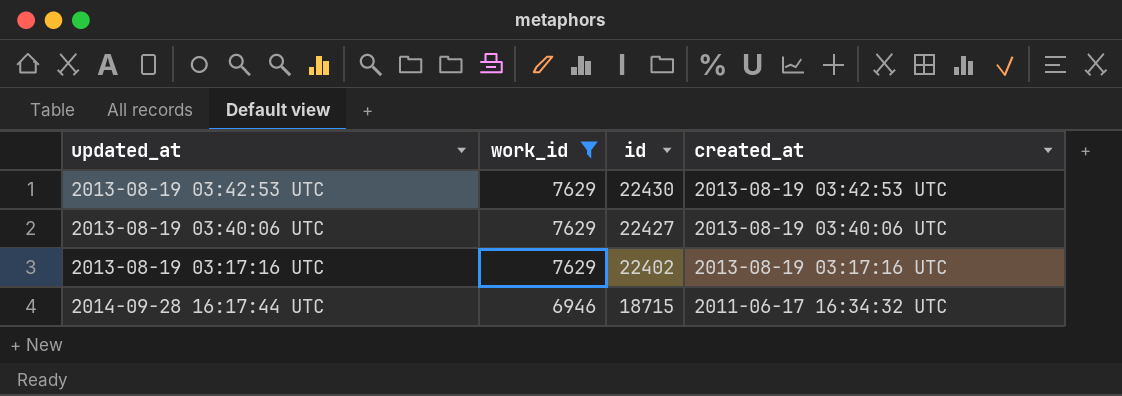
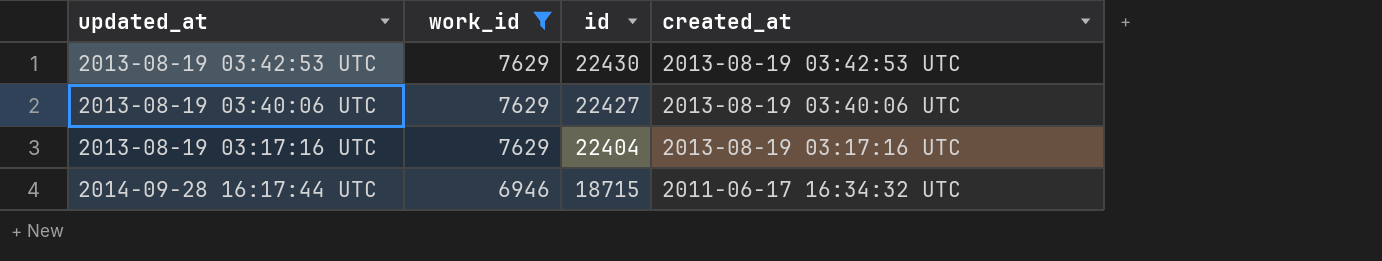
2013-08-19 03:17:16 UTC | id: 22402 -> 22404

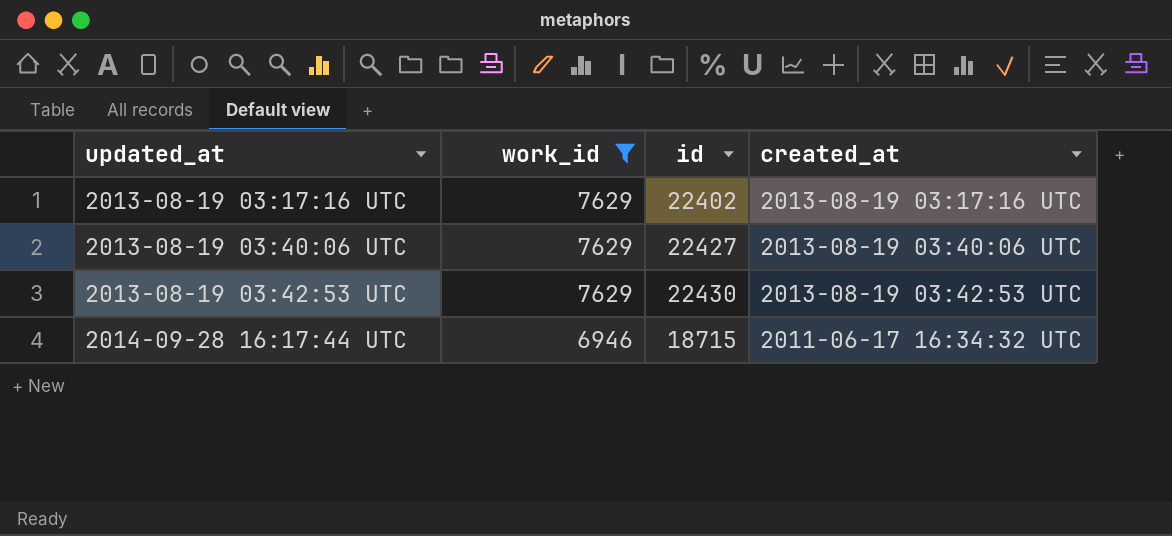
row order: work_id descending -> updated_at ascending
2013-08-19 03:17:16 UTC | id: 22404 -> 22402

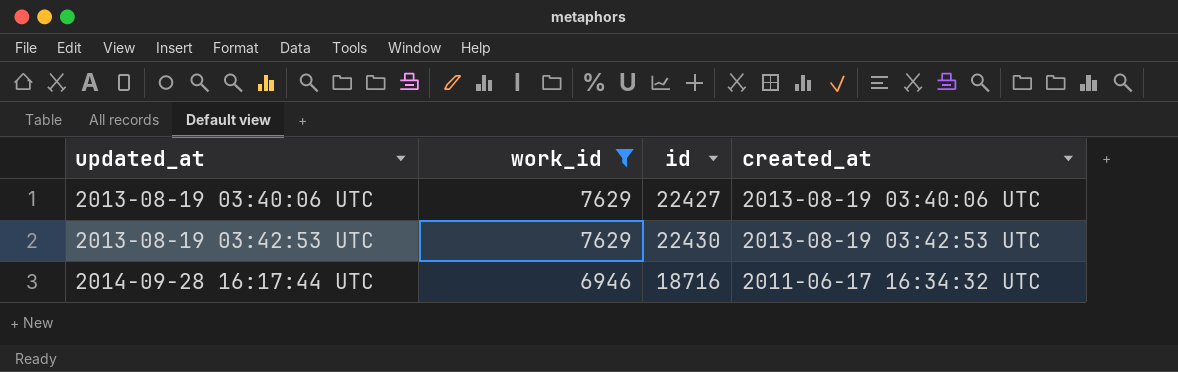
row 2013-08-19 03:17:16 UTC: 7629 | 22402 | 2013-08-19 03:17:16 UTC -> none
2014-09-28 16:17:44 UTC | id: 18715 -> 18716

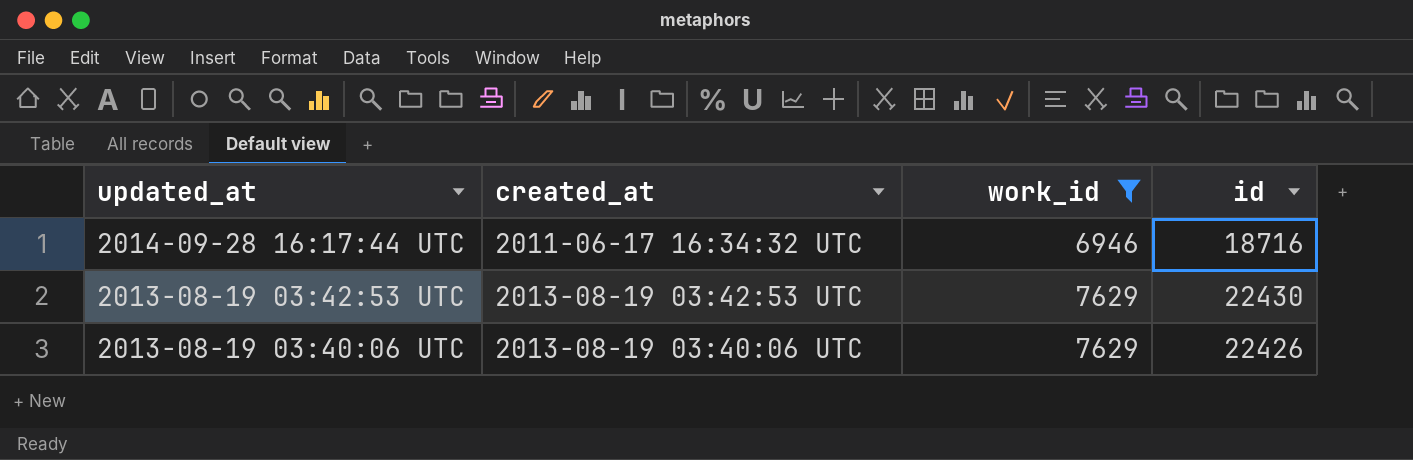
row order: updated_at ascending -> updated_at descending
column created_at | position: 4 -> 2
2013-08-19 03:40:06 UTC | id: 22427 -> 22426

